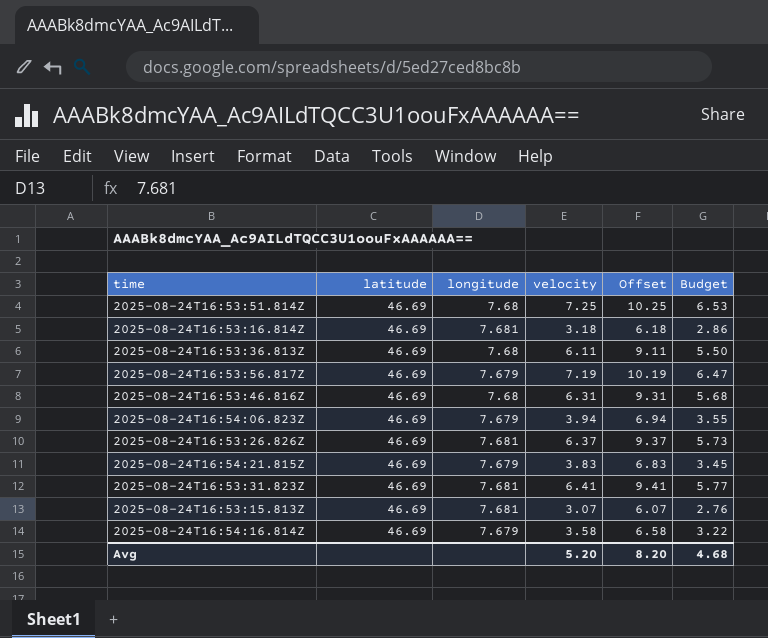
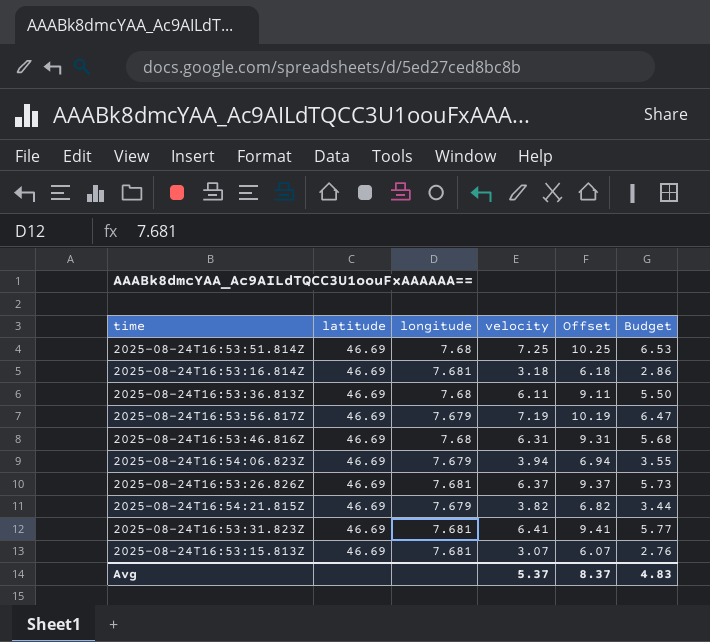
row 2025-08-24T16:54:16.814Z: 46.69 | 7.679 | 3.58 | 6.58 | 3.22 -> none
2025-08-24T16:54:21.815Z | velocity: 3.83 -> 3.82
2025-08-24T16:54:21.815Z | Offset: 6.83 -> 6.82
2025-08-24T16:54:21.815Z | Budget: 3.45 -> 3.44
Avg | velocity: 5.20 -> 5.37
Avg | Offset: 8.20 -> 8.37
Avg | Budget: 4.68 -> 4.83

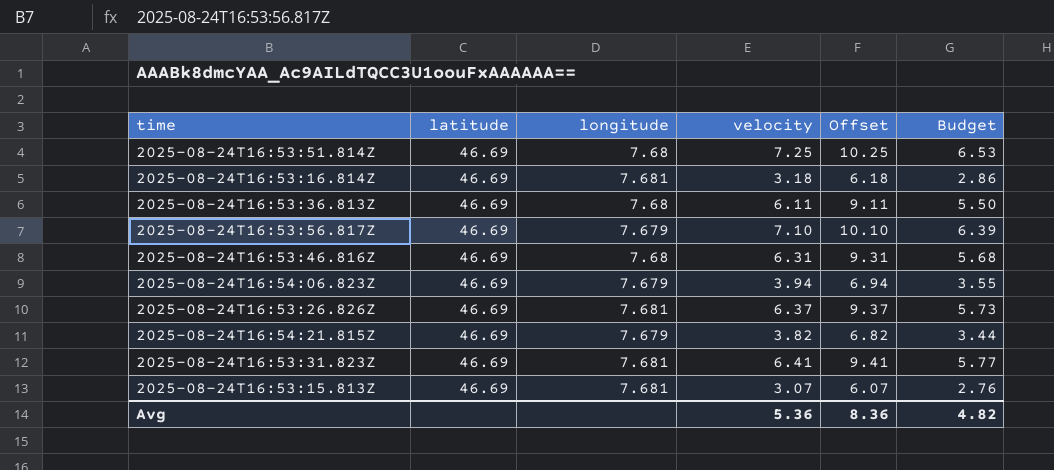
2025-08-24T16:53:56.817Z | velocity: 7.19 -> 7.10
2025-08-24T16:53:56.817Z | Offset: 10.19 -> 10.10
2025-08-24T16:53:56.817Z | Budget: 6.47 -> 6.39
Avg | velocity: 5.37 -> 5.36
Avg | Offset: 8.37 -> 8.36
Avg | Budget: 4.83 -> 4.82

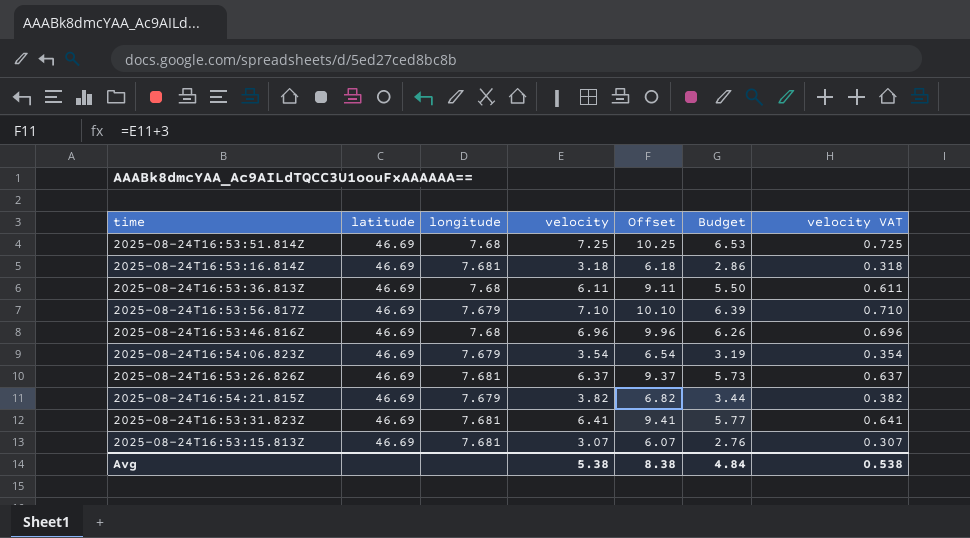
column velocity VAT | formula: none -> [velocity] * 0.1
2025-08-24T16:53:46.816Z | velocity: 6.31 -> 6.96
2025-08-24T16:53:46.816Z | Offset: 9.31 -> 9.96
2025-08-24T16:53:46.816Z | Budget: 5.68 -> 6.26
2025-08-24T16:54:06.823Z | velocity: 3.94 -> 3.54
2025-08-24T16:54:06.823Z | Offset: 6.94 -> 6.54
2025-08-24T16:54:06.823Z | Budget: 3.55 -> 3.19
Avg | velocity: 5.36 -> 5.38
Avg | Offset: 8.36 -> 8.38
Avg | Budget: 4.82 -> 4.84

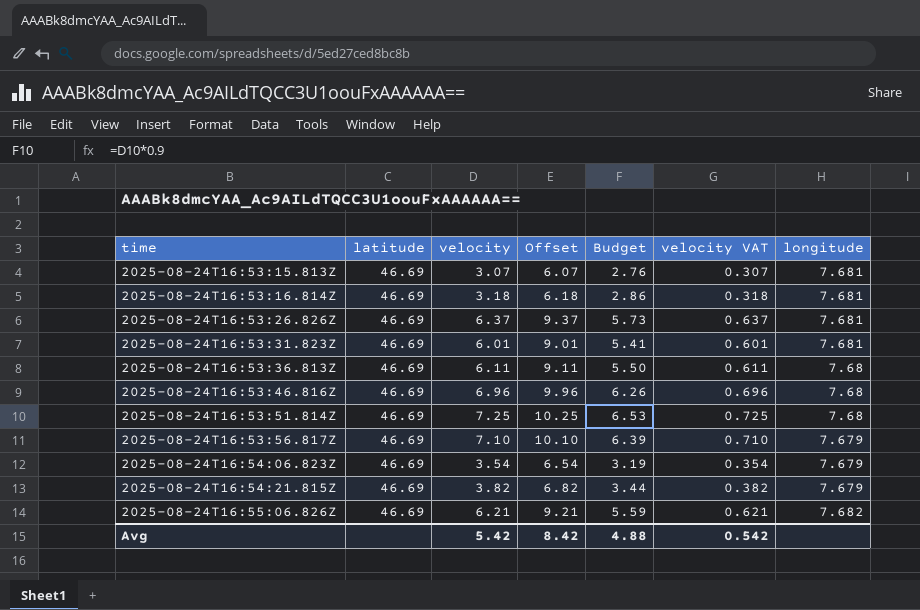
row order: none -> time ascending
column longitude | position: 3 -> 7
2025-08-24T16:53:31.823Z | velocity: 6.41 -> 6.01
2025-08-24T16:53:31.823Z | Offset: 9.41 -> 9.01
2025-08-24T16:53:31.823Z | Budget: 5.77 -> 5.41
2025-08-24T16:53:31.823Z | velocity VAT: 0.641 -> 0.601
row 2025-08-24T16:55:06.826Z: none -> 46.69 | 6.21 | 9.21 | 5.59 | 0.621 | 7.682
Avg | velocity: 5.38 -> 5.42
Avg | Offset: 8.38 -> 8.42
Avg | Budget: 4.84 -> 4.88
Avg | velocity VAT: 0.538 -> 0.542

